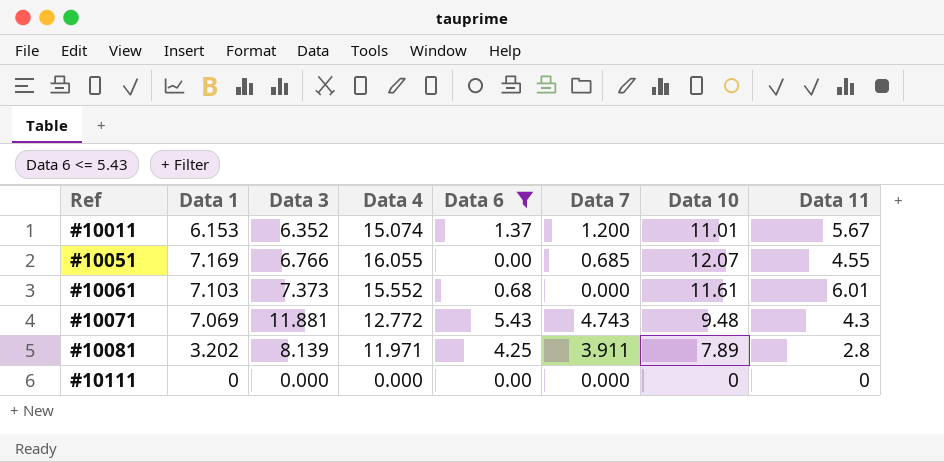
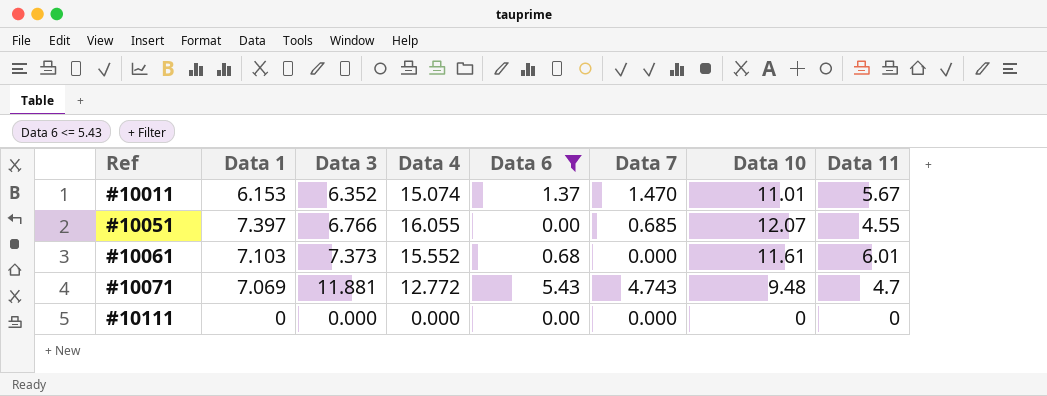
row #10081: 3.202 | 8.139 | 11.971 | 4.25 | 3.911 | 7.89 | 2.8 -> none
#10011 | Data 7: 1.200 -> 1.470
#10051 | Data 1: 7.169 -> 7.397
#10071 | Data 11: 4.3 -> 4.7

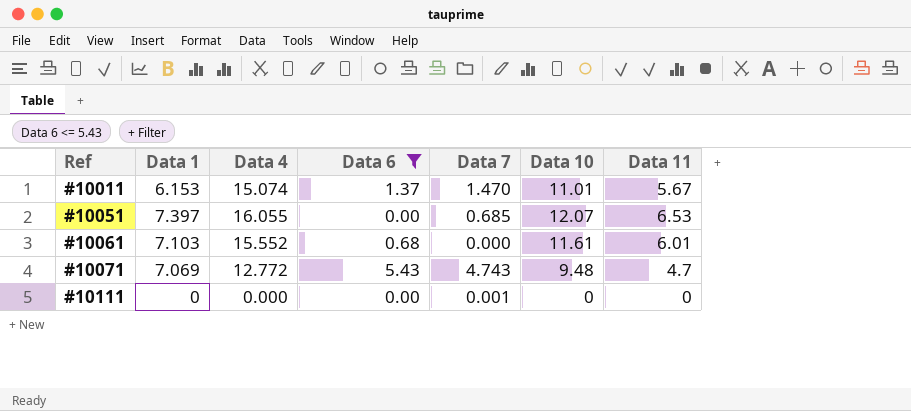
column Data 3 | position: 3 -> none
#10051 | Data 11: 4.55 -> 6.53
#10111 | Data 7: 0.000 -> 0.001

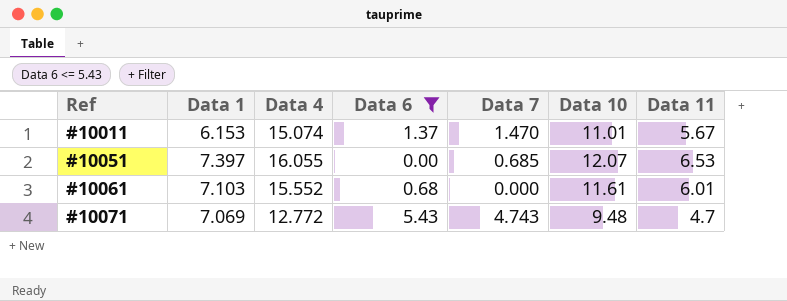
row #10111: 0 | 0.000 | 0.00 | 0.001 | 0 | 0 -> none

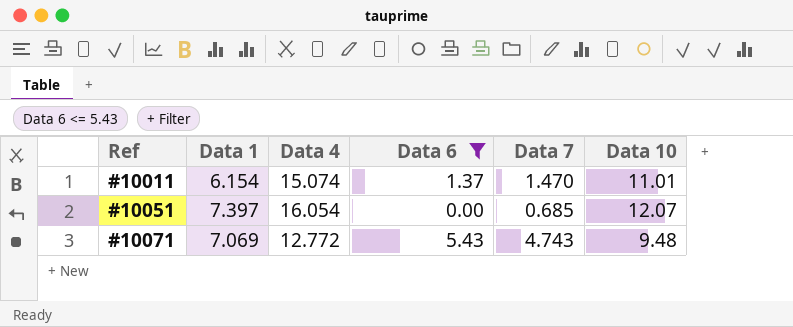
column Data 11 | position: 7 -> none
row #10061: 7.103 | 15.552 | 0.68 | 0.000 | 11.61 | 6.01 -> none
#10011 | Data 1: 6.153 -> 6.154
#10051 | Data 4: 16.055 -> 16.054

